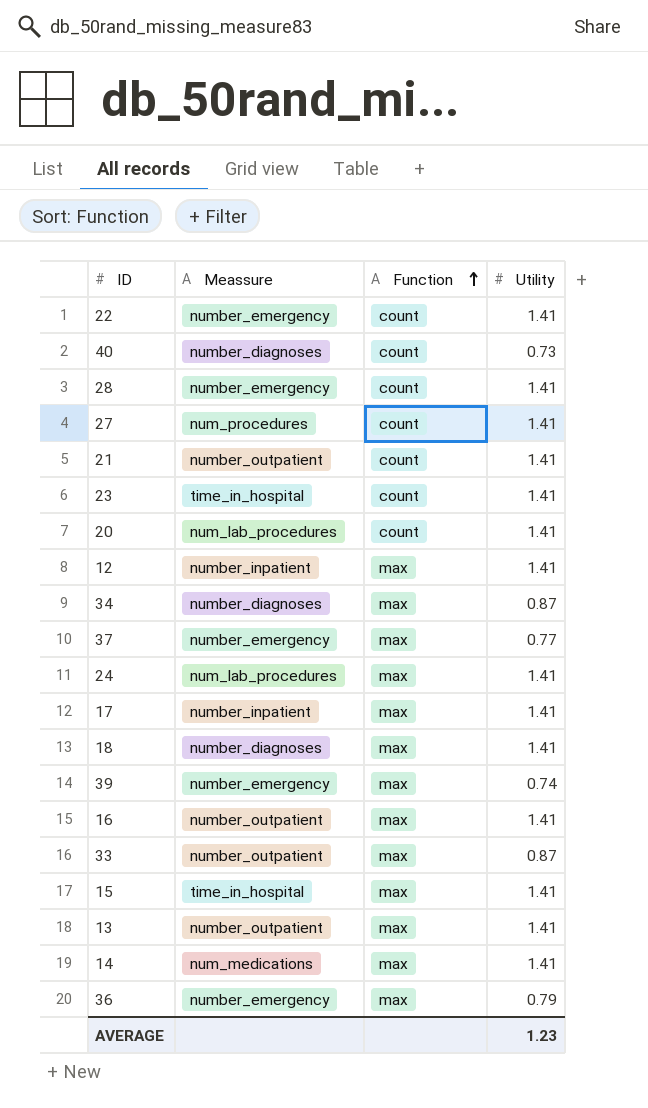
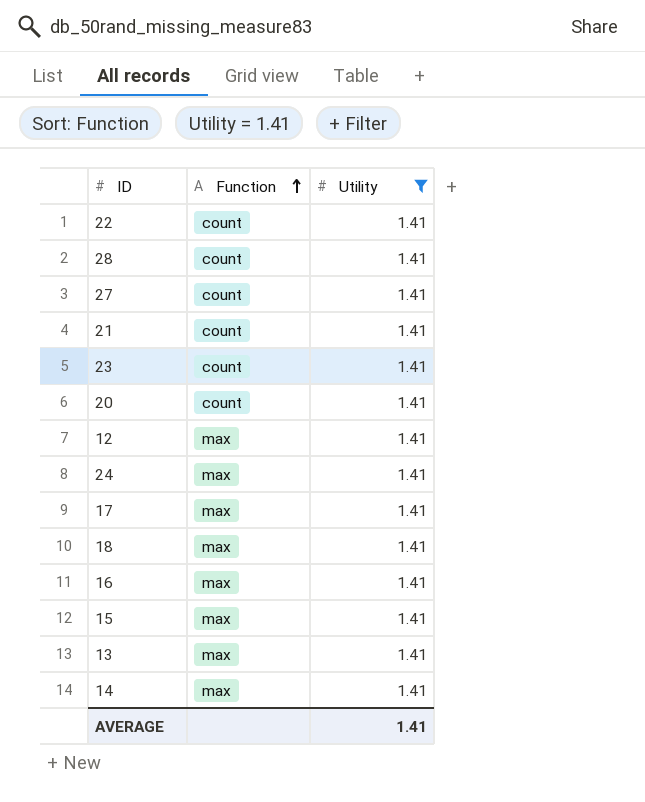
filter: none -> Utility = 1.41
column Meassure | position: 2 -> none
AVERAGE | Utility: 1.23 -> 1.41

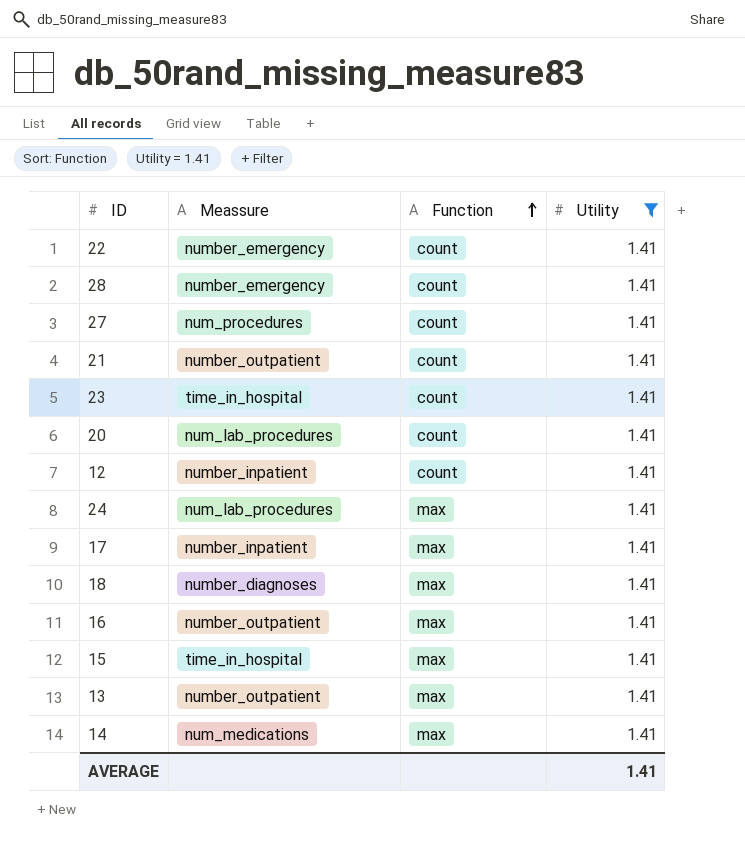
column Meassure | position: none -> 2
12 | Function: max -> count

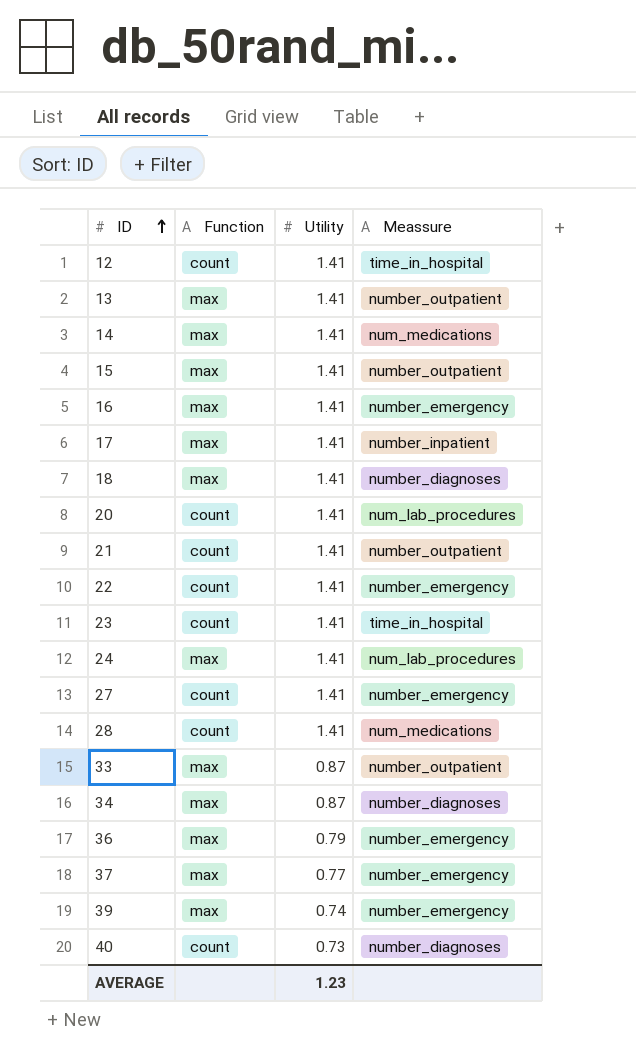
filter: Utility = 1.41 -> none
row order: Function ascending -> ID ascending
column Meassure | position: 2 -> 4
12 | Meassure: number_inpatient -> time_in_hospital
15 | Meassure: time_in_hospital -> number_outpatient
16 | Meassure: number_outpatient -> number_emergency
27 | Meassure: num_procedures -> number_emergency
28 | Meassure: number_emergency -> num_medications
AVERAGE | Utility: 1.41 -> 1.23

